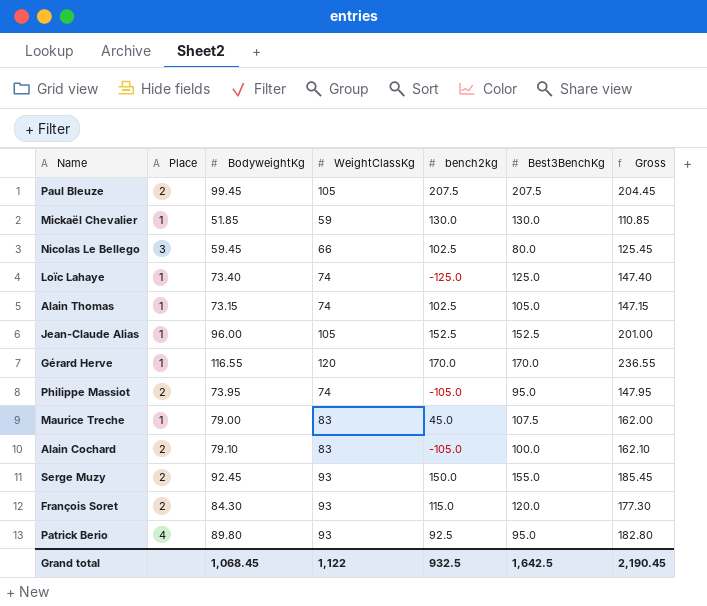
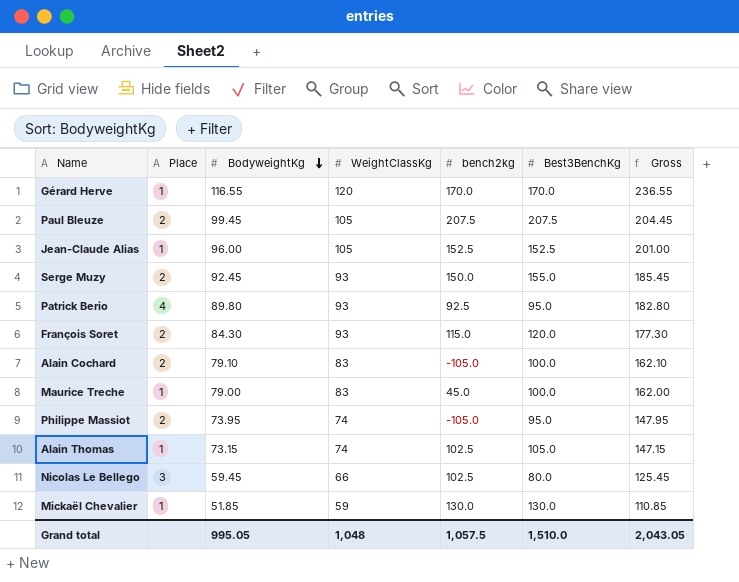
row order: none -> BodyweightKg descending
row Loïc Lahaye: 1 | 73.40 | 74 | -125.0 | 125.0 | 147.40 -> none
Maurice Treche | Best3BenchKg: 107.5 -> 100.0
Grand total | BodyweightKg: 1,068.45 -> 995.05
Grand total | WeightClassKg: 1,122 -> 1,048
Grand total | bench2kg: 932.5 -> 1,057.5
Grand total | Best3BenchKg: 1,642.5 -> 1,510.0
Grand total | Gross: 2,190.45 -> 2,043.05

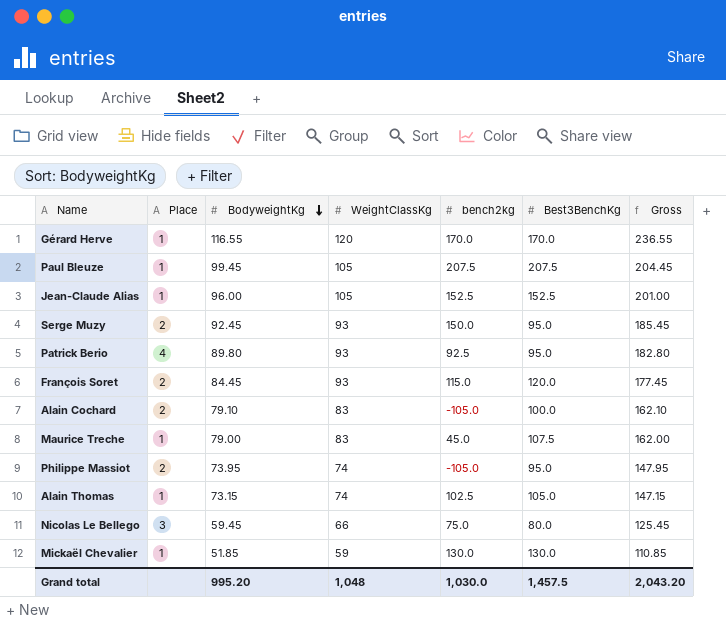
Paul Bleuze | Place: 2 -> 1
Serge Muzy | Best3BenchKg: 155.0 -> 95.0
François Soret | BodyweightKg: 84.30 -> 84.45
François Soret | Gross: 177.30 -> 177.45
Maurice Treche | Best3BenchKg: 100.0 -> 107.5
Nicolas Le Bellego | bench2kg: 102.5 -> 75.0
Grand total | BodyweightKg: 995.05 -> 995.20
Grand total | bench2kg: 1,057.5 -> 1,030.0
Grand total | Best3BenchKg: 1,510.0 -> 1,457.5
Grand total | Gross: 2,043.05 -> 2,043.20

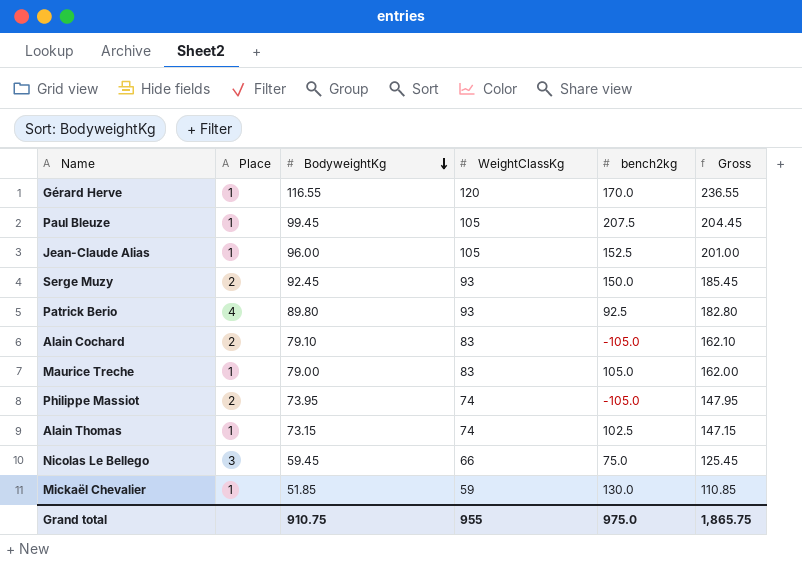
column Best3BenchKg | position: 6 -> none
row François Soret: 2 | 84.45 | 93 | 115.0 | 120.0 | 177.45 -> none
Maurice Treche | bench2kg: 45.0 -> 105.0
Grand total | BodyweightKg: 995.20 -> 910.75
Grand total | WeightClassKg: 1,048 -> 955
Grand total | bench2kg: 1,030.0 -> 975.0
Grand total | Gross: 2,043.20 -> 1,865.75

